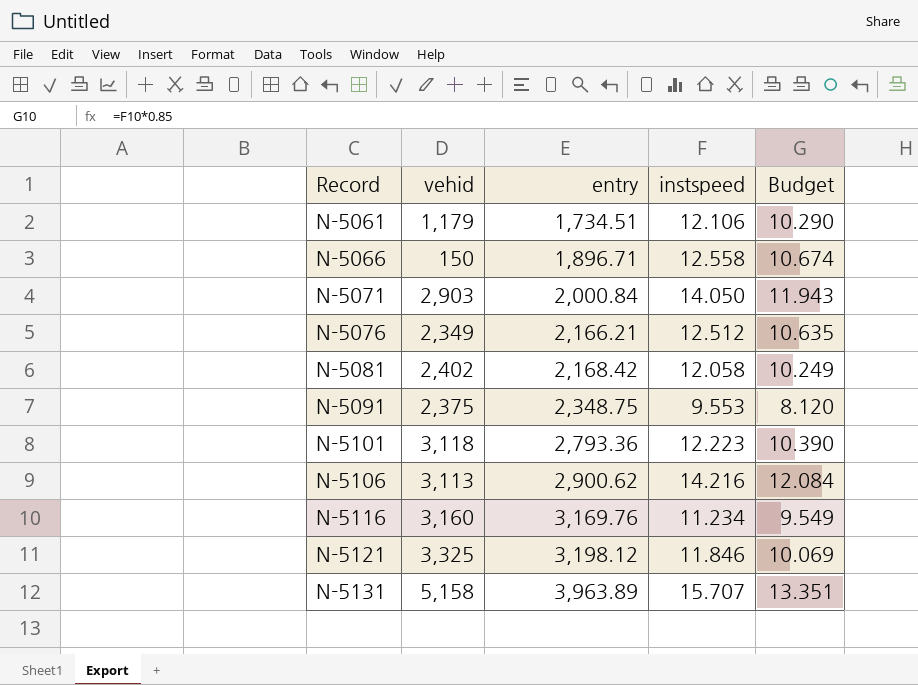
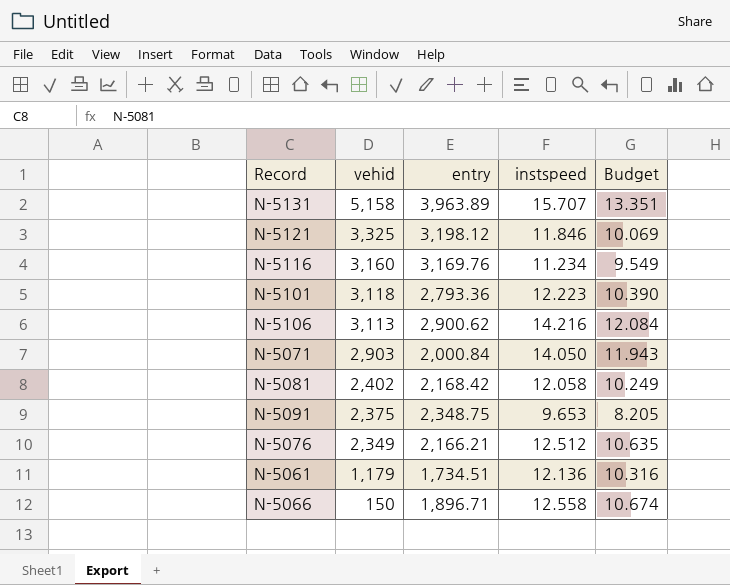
row order: Record ascending -> vehid descending
N-5091 | instspeed: 9.553 -> 9.653
N-5091 | Budget: 8.120 -> 8.205
N-5061 | instspeed: 12.106 -> 12.136
N-5061 | Budget: 10.290 -> 10.316

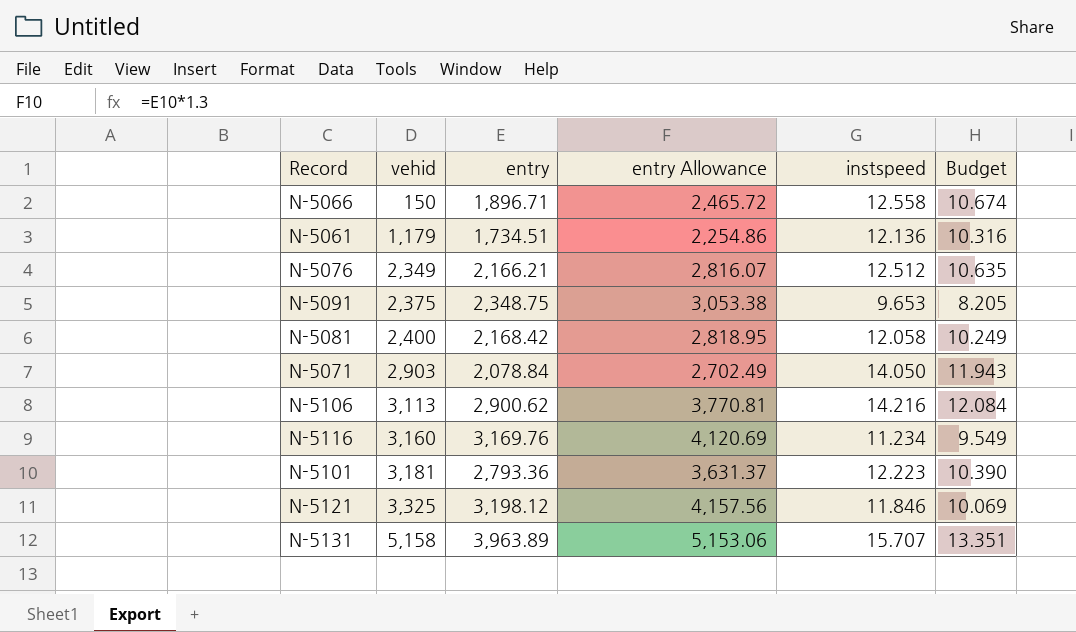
row order: vehid descending -> vehid ascending
column entry Allowance | formula: none -> [entry] * 1.3
N-5081 | vehid: 2,402 -> 2,400
N-5071 | entry: 2,000.84 -> 2,078.84
N-5101 | vehid: 3,118 -> 3,181

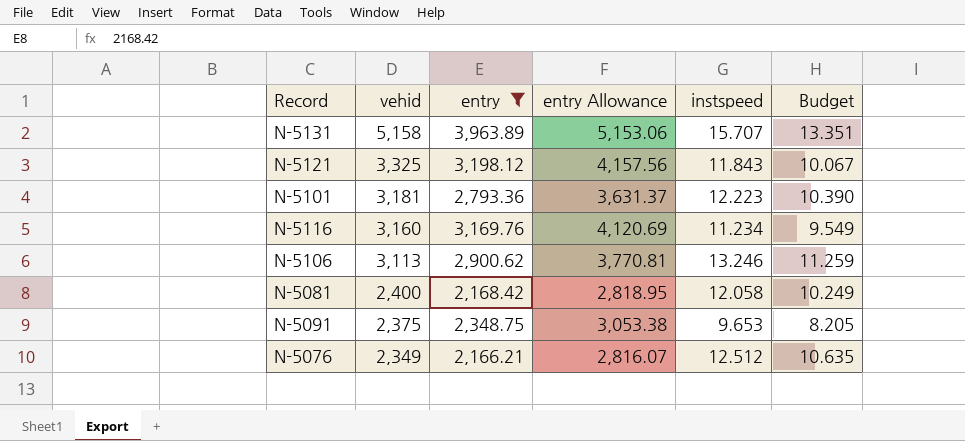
filter: none -> entry >= 2,166.21
row order: vehid ascending -> vehid descending
N-5121 | instspeed: 11.846 -> 11.843
N-5121 | Budget: 10.069 -> 10.067
N-5106 | instspeed: 14.216 -> 13.246
N-5106 | Budget: 12.084 -> 11.259

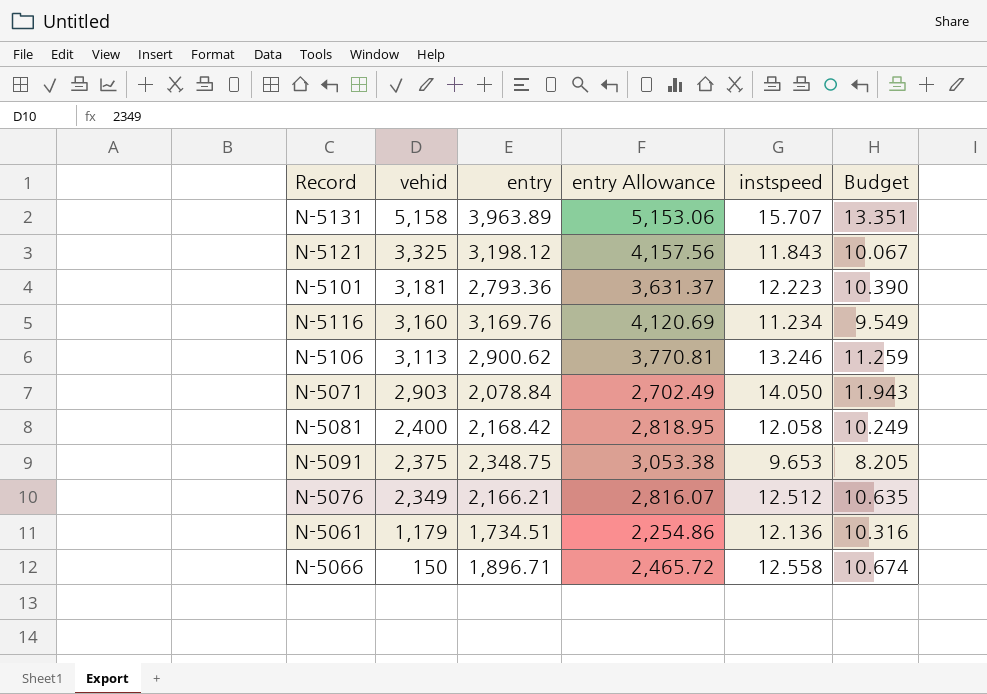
filter: entry >= 2,166.21 -> none

